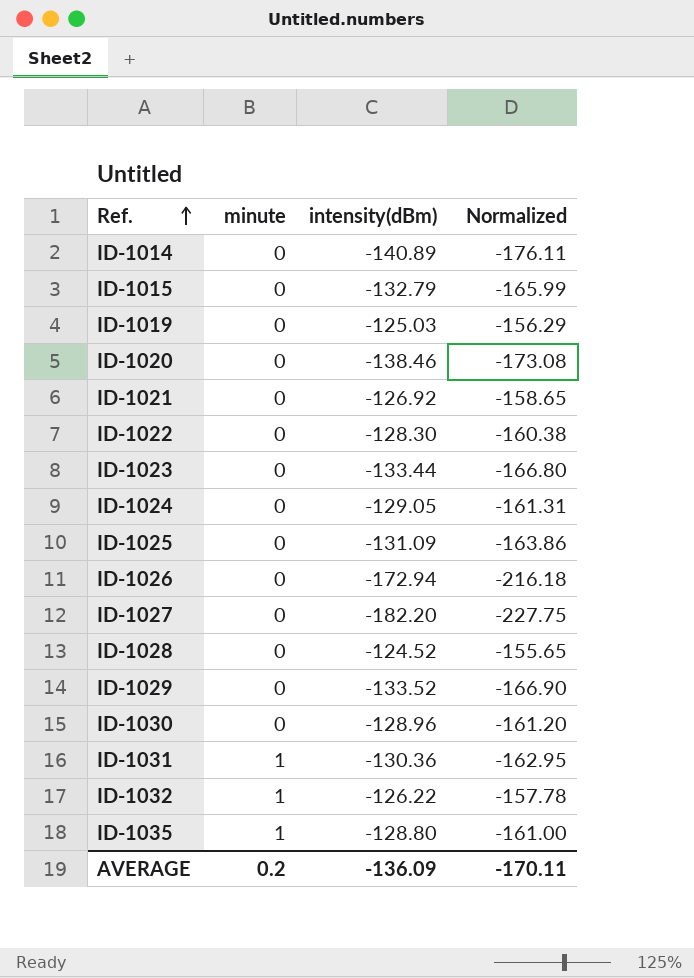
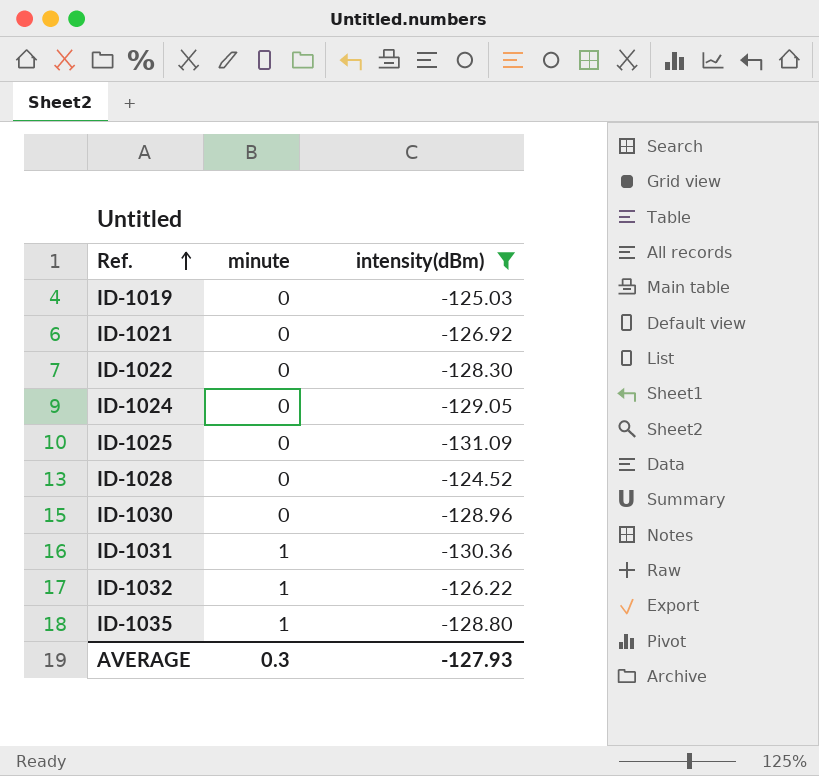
filter: none -> intensity(dBm) >= -131.09
column Normalized | formula: [intensity(dBm)] * 1.25 -> none
AVERAGE | minute: 0.2 -> 0.3
AVERAGE | intensity(dBm): -136.09 -> -127.93

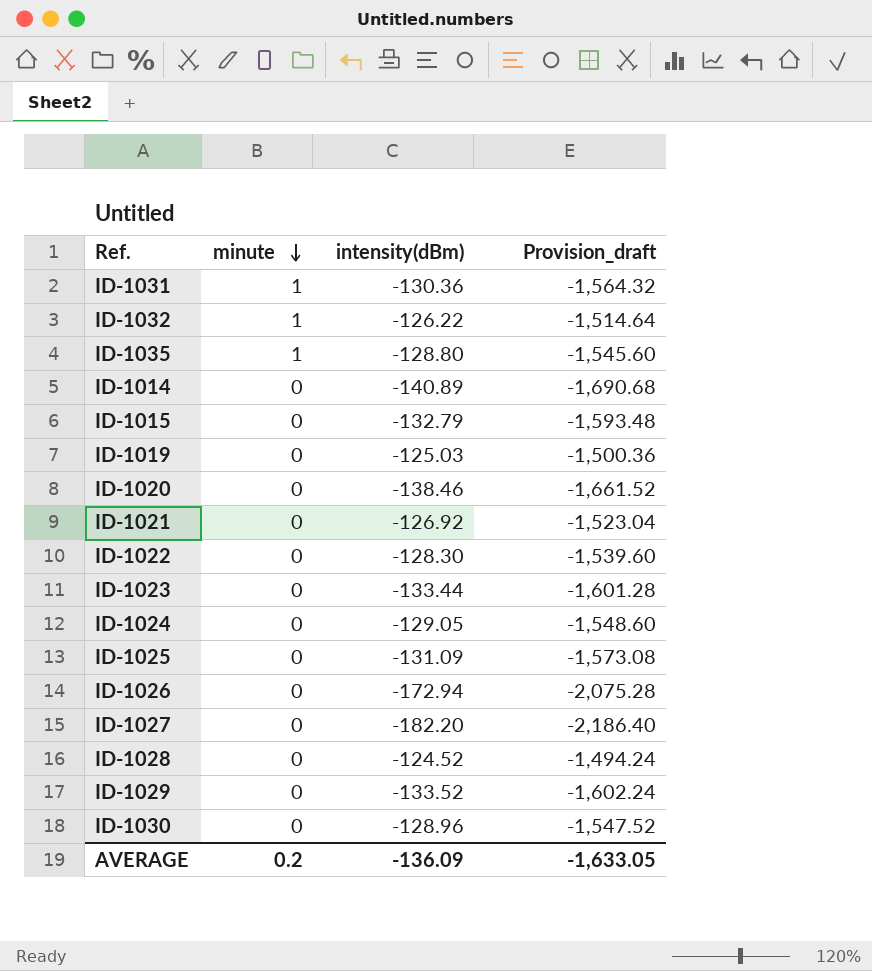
filter: intensity(dBm) >= -131.09 -> none
row order: Ref. ascending -> minute descending
column Provision_draft | formula: none -> [intensity(dBm)] * 12
AVERAGE | minute: 0.3 -> 0.2
AVERAGE | intensity(dBm): -127.93 -> -136.09

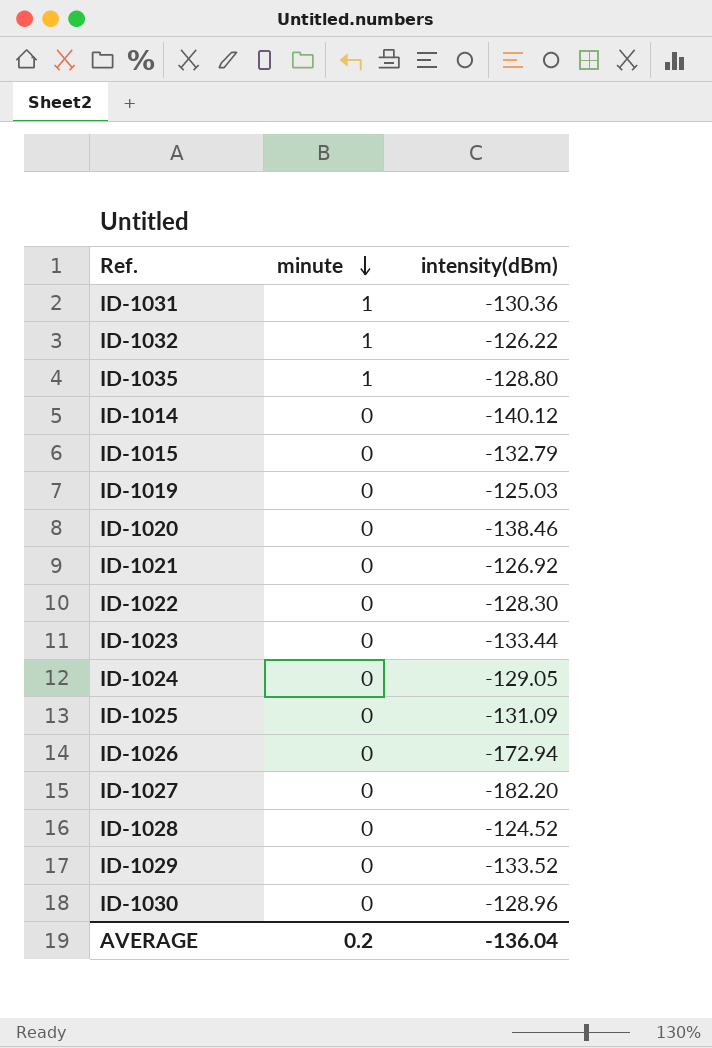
column Provision_draft | formula: [intensity(dBm)] * 12 -> none
ID-1014 | intensity(dBm): -140.89 -> -140.12
AVERAGE | intensity(dBm): -136.09 -> -136.04

